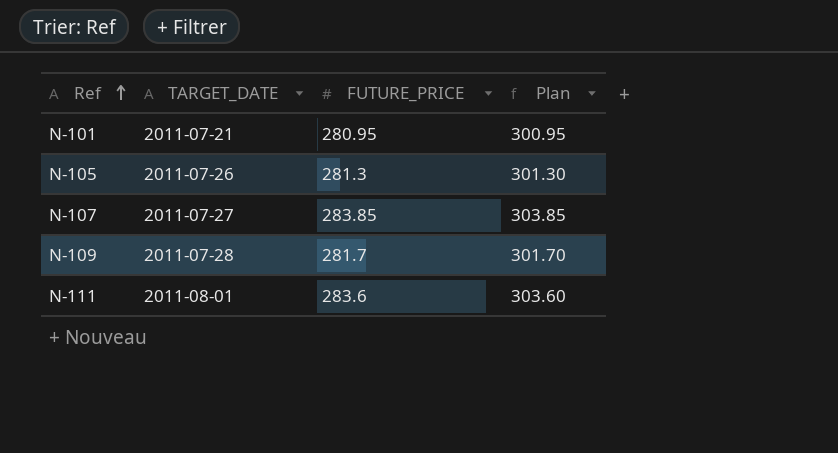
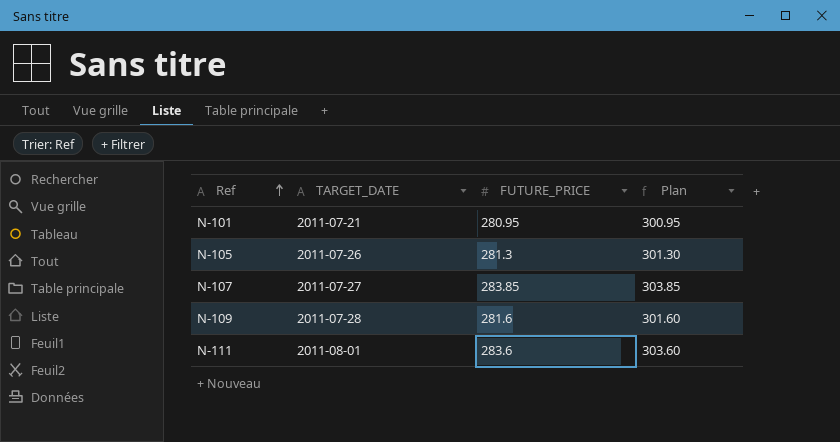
N-109 | FUTURE_PRICE: 281.7 -> 281.6
N-109 | Plan: 301.70 -> 301.60

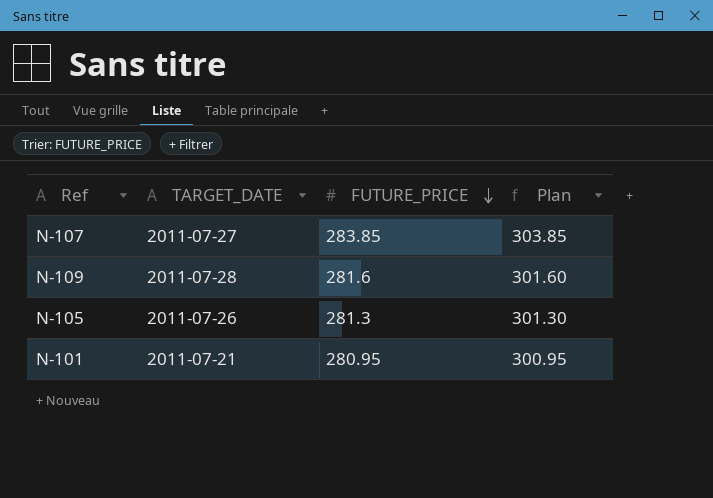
row order: Ref ascending -> FUTURE_PRICE descending
row N-111: 2011-08-01 | 283.6 | 303.60 -> none

